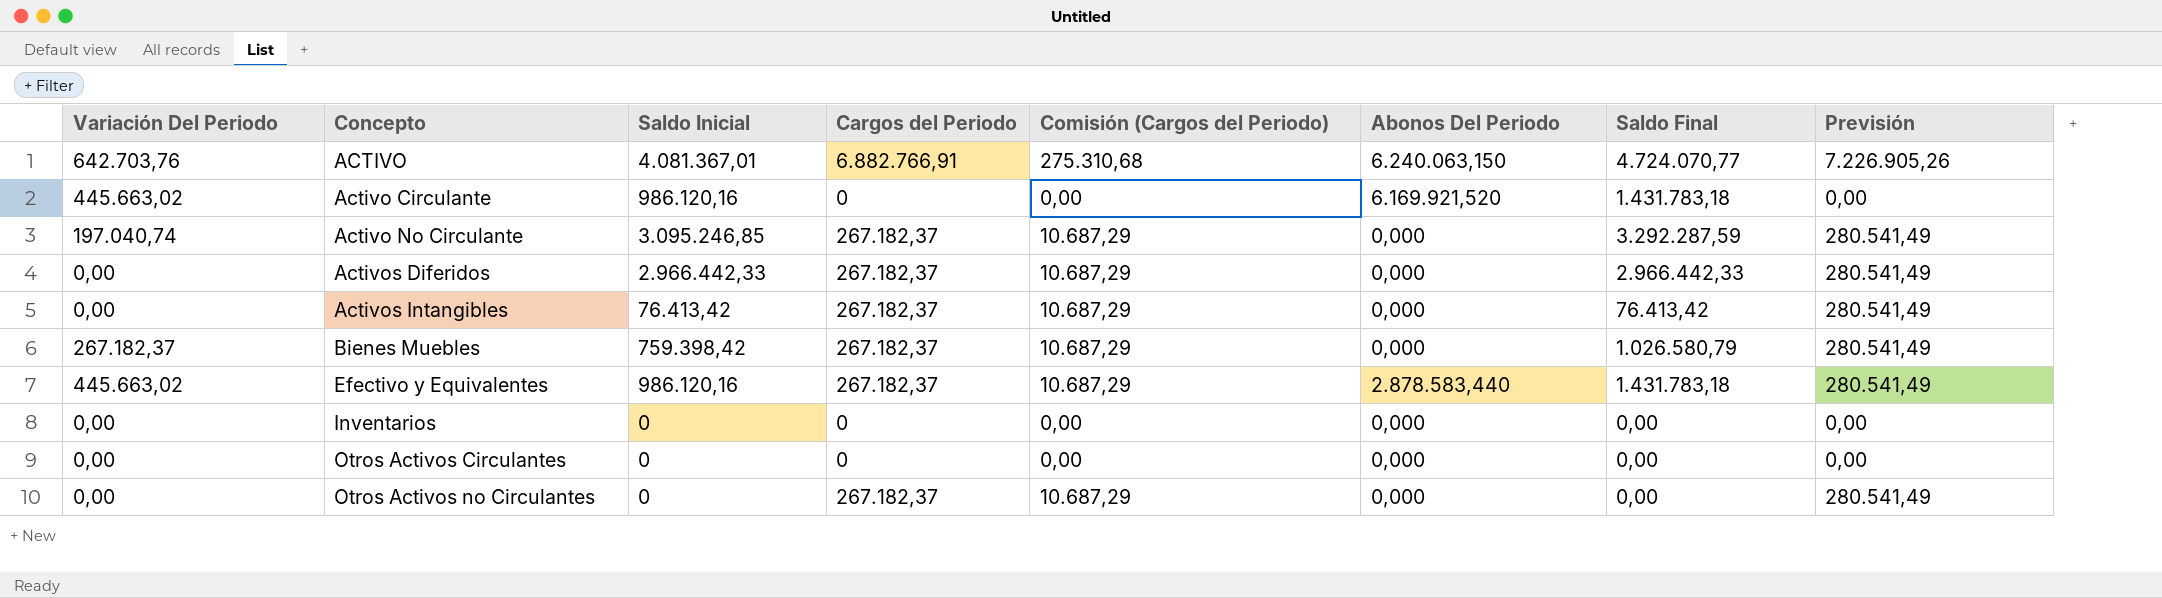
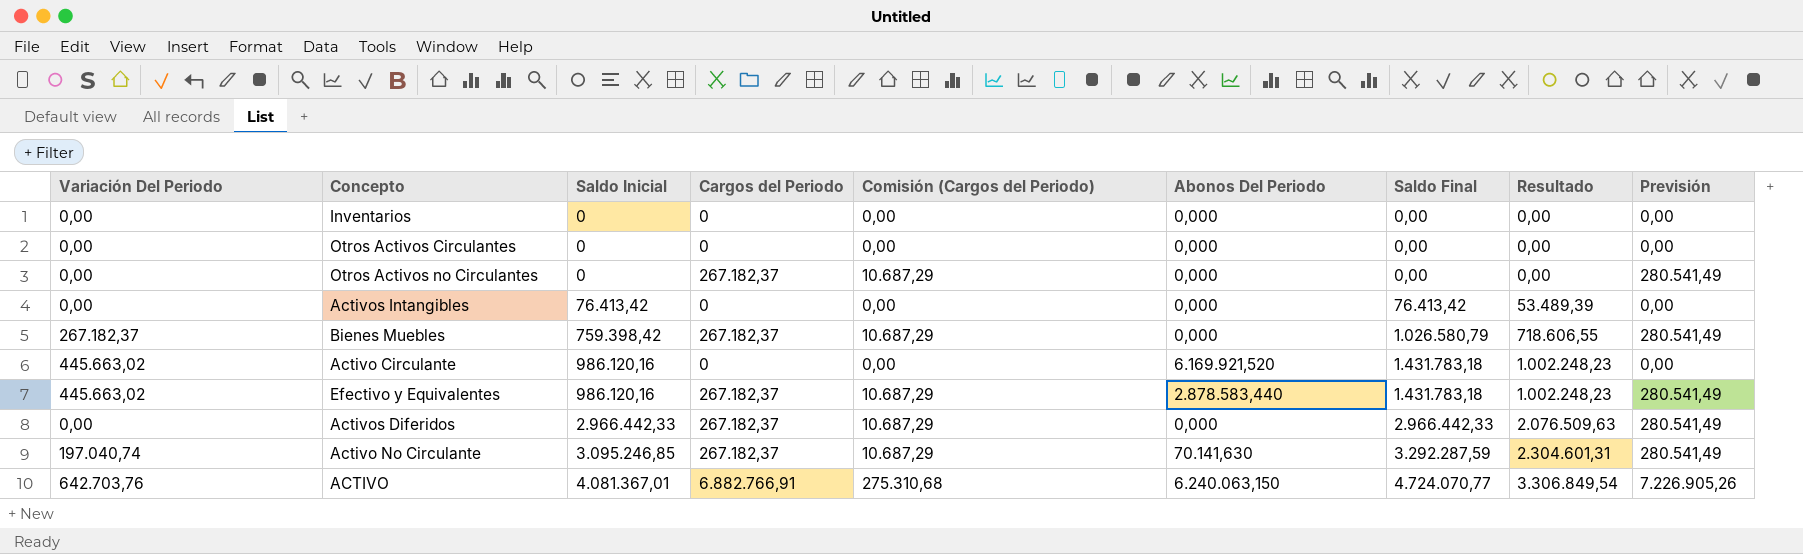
row order: Concepto ascending -> Saldo Inicial ascending
column Resultado | formula: none -> [Saldo Final] * 0,7
Activos Intangibles | Cargos del Periodo: 267.182,37 -> 0
Activos Intangibles | Comisión (Cargos del Periodo): 10.687,29 -> 0,00
Activos Intangibles | Previsión: 280.541,49 -> 0,00
Activo No Circulante | Abonos Del Periodo: 0,000 -> 70.141,630

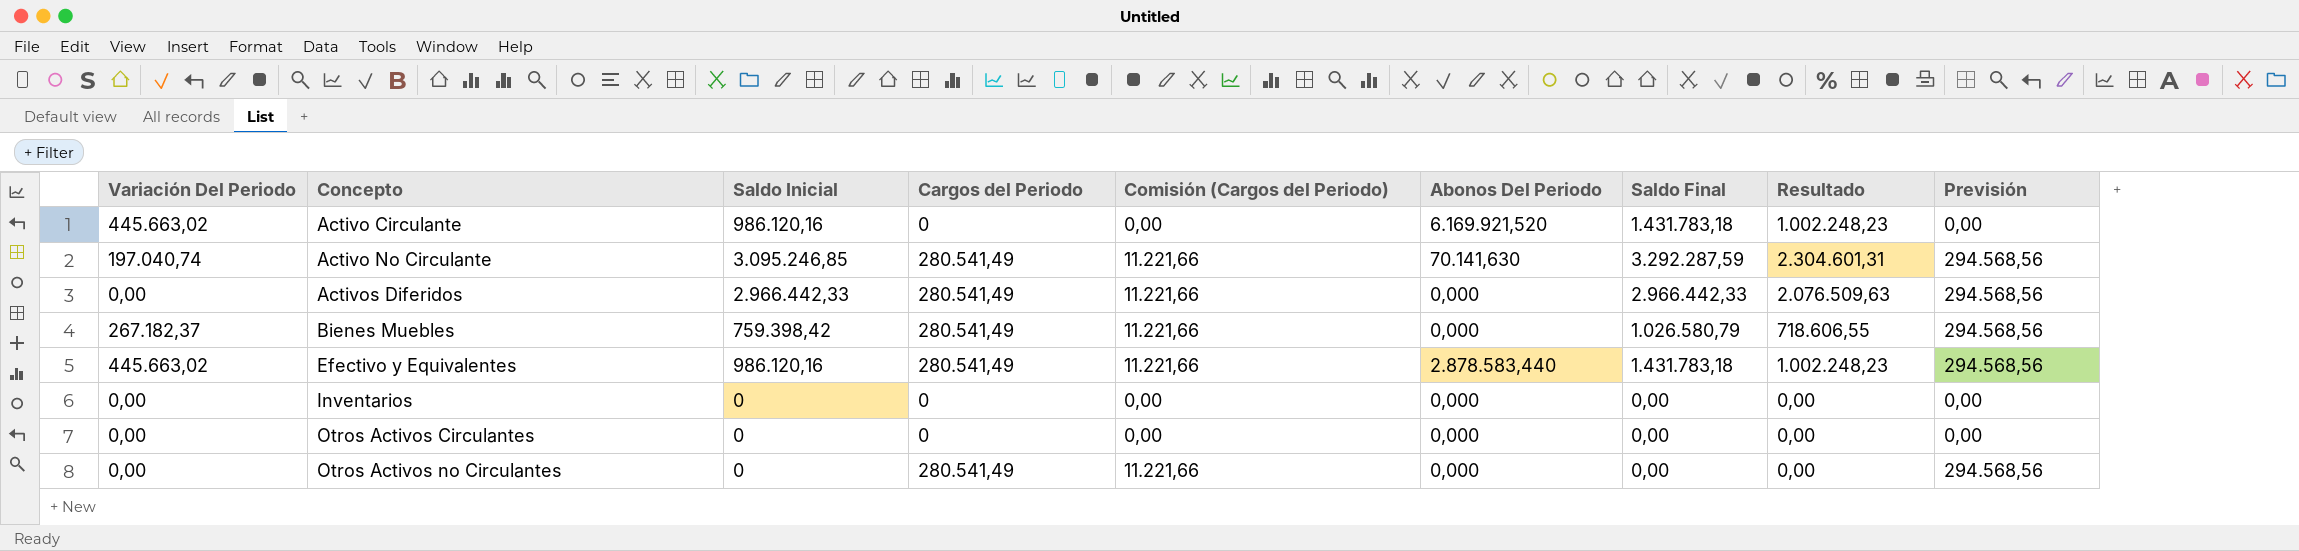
row order: Saldo Inicial ascending -> Concepto ascending
row Activos Intangibles: 0,00 | 76.413,42 | 0 | 0,00 | 0,000 | 76.413,42 | 53.489,39 | 0,00 -> none
row ACTIVO: 642.703,76 | 4.081.367,01 | 6.882.766,91 | 275.310,68 | 6.240.063,150 | 4.724.070,77 | 3.306.849,54 | 7.226.905,26 -> none
Activo No Circulante | Cargos del Periodo: 267.182,37 -> 280.541,49
Activo No Circulante | Comisión (Cargos del Periodo): 10.687,29 -> 11.221,66
Activo No Circulante | Previsión: 280.541,49 -> 294.568,56
Activos Diferidos | Cargos del Periodo: 267.182,37 -> 280.541,49
Activos Diferidos | Comisión (Cargos del Periodo): 10.687,29 -> 11.221,66
Activos Diferidos | Previsión: 280.541,49 -> 294.568,56
Bienes Muebles | Cargos del Periodo: 267.182,37 -> 280.541,49
Bienes Muebles | Comisión (Cargos del Periodo): 10.687,29 -> 11.221,66
Bienes Muebles | Previsión: 280.541,49 -> 294.568,56
Efectivo y Equivalentes | Cargos del Periodo: 267.182,37 -> 280.541,49
Efectivo y Equivalentes | Comisión (Cargos del Periodo): 10.687,29 -> 11.221,66
Efectivo y Equivalentes | Previsión: 280.541,49 -> 294.568,56
Otros Activos no Circulantes | Cargos del Periodo: 267.182,37 -> 280.541,49
Otros Activos no Circulantes | Comisión (Cargos del Periodo): 10.687,29 -> 11.221,66
Otros Activos no Circulantes | Previsión: 280.541,49 -> 294.568,56

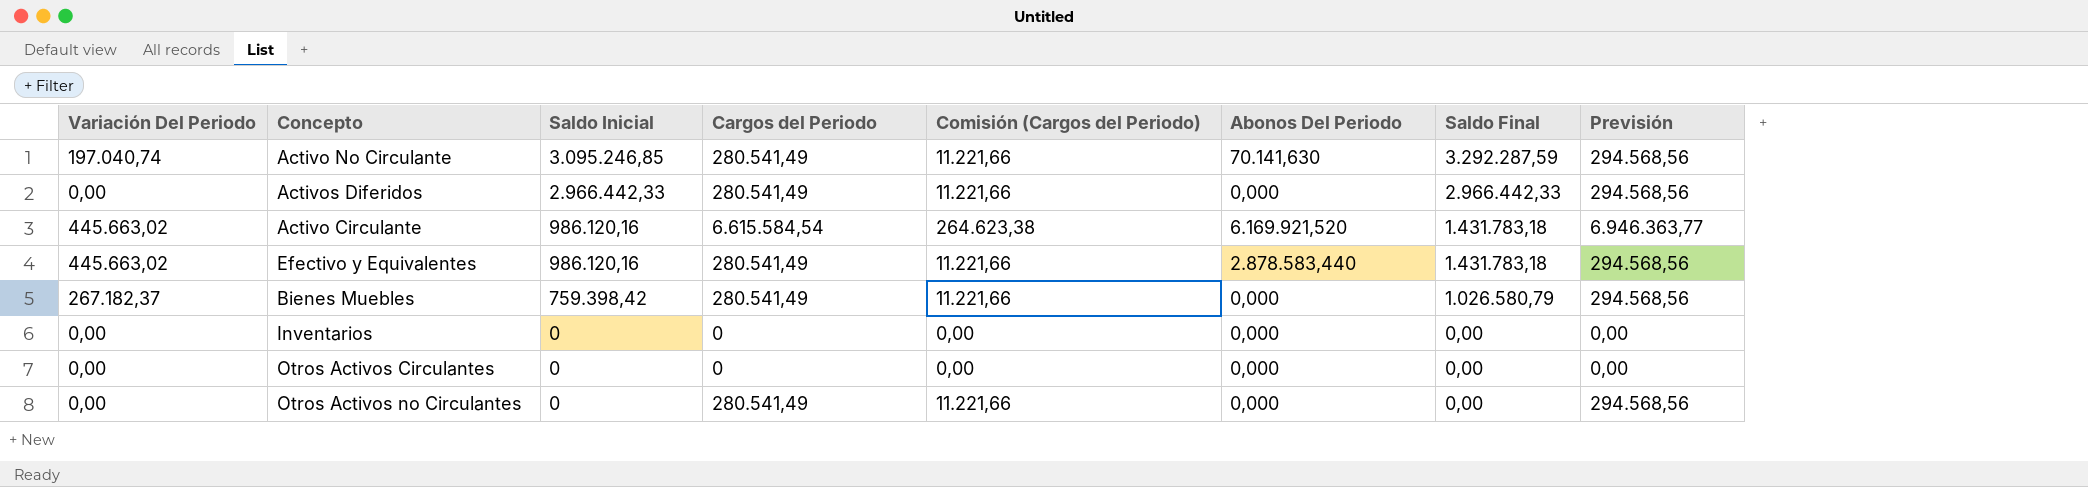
row order: Concepto ascending -> Saldo Inicial descending
column Resultado | formula: [Saldo Final] * 0,7 -> none
Activo Circulante | Cargos del Periodo: 0 -> 6.615.584,54
Activo Circulante | Comisión (Cargos del Periodo): 0,00 -> 264.623,38
Activo Circulante | Previsión: 0,00 -> 6.946.363,77

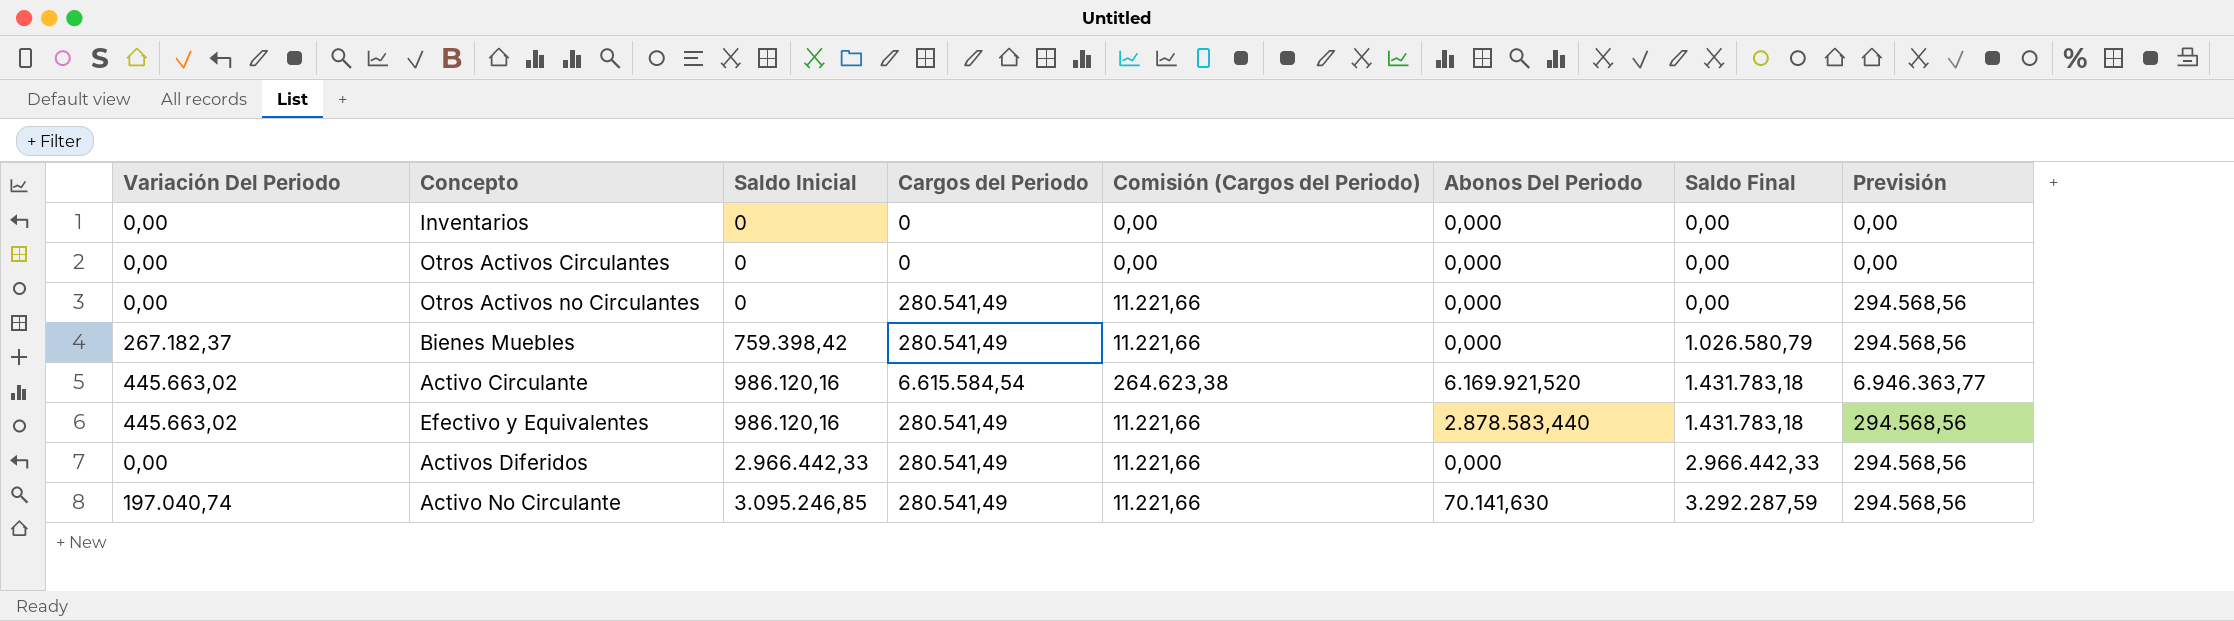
row order: Saldo Inicial descending -> Saldo Inicial ascending

